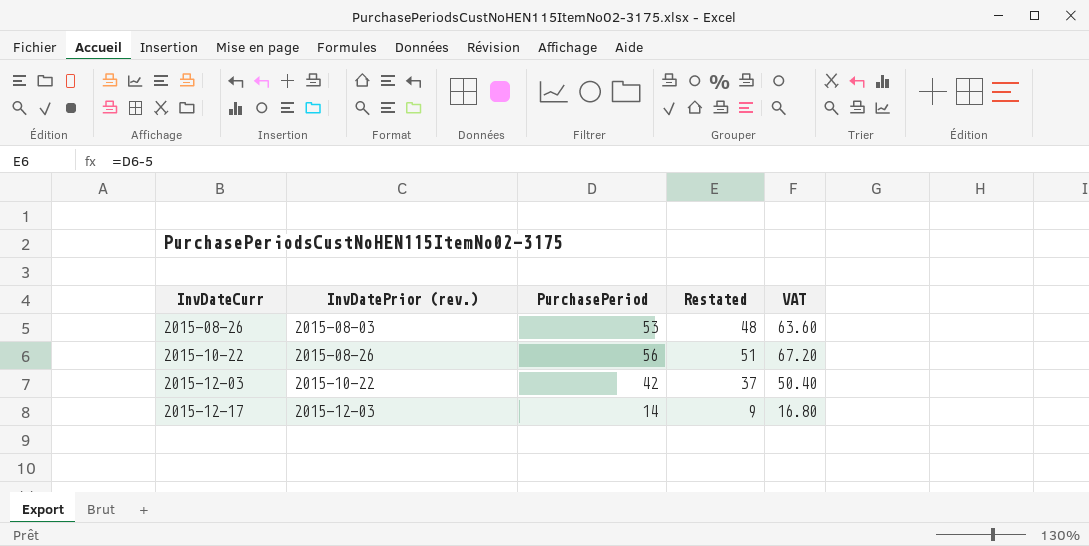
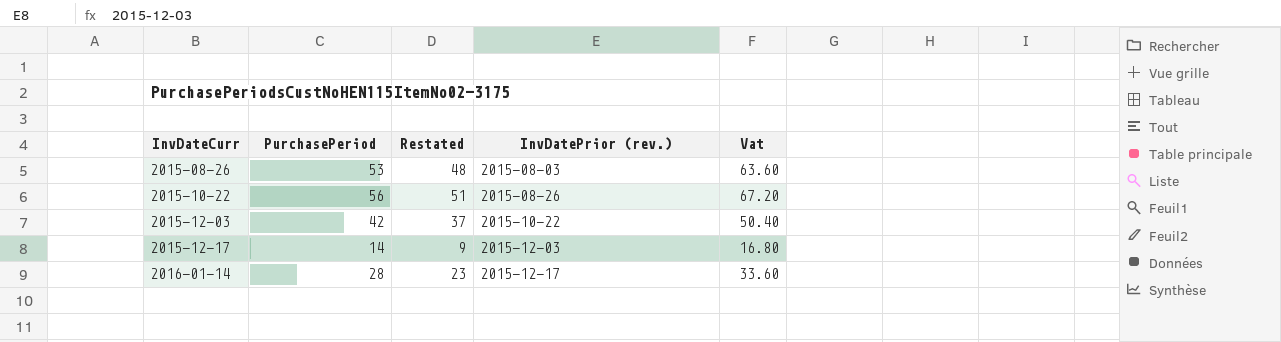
column InvDatePrior (rev.) | position: 2 -> 4
column name: VAT -> Vat
row 2016-01-14: none -> 28 | 23 | 2015-12-17 | 33.60

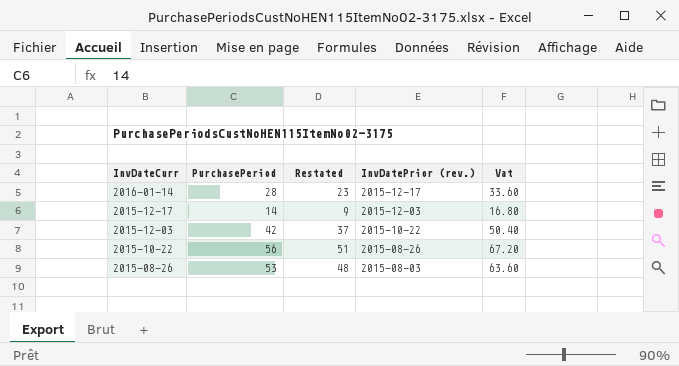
row order: InvDateCurr ascending -> InvDateCurr descending

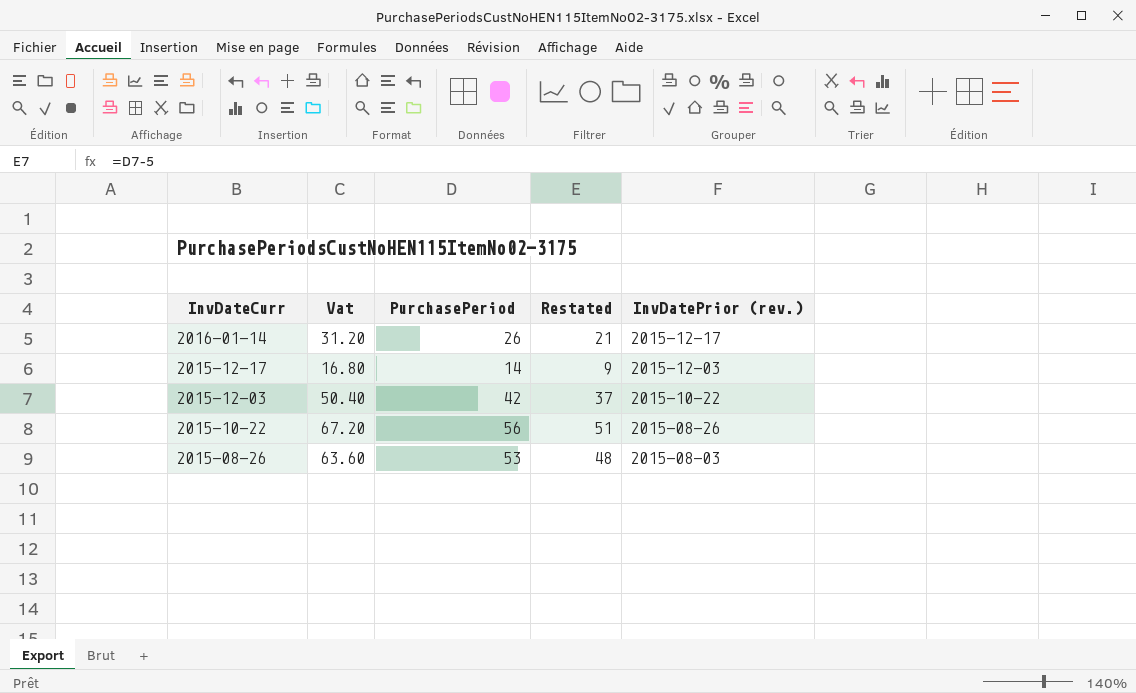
column Vat | position: 5 -> 2
2016-01-14 | Vat: 33.60 -> 31.20
2016-01-14 | PurchasePeriod: 28 -> 26
2016-01-14 | Restated: 23 -> 21

